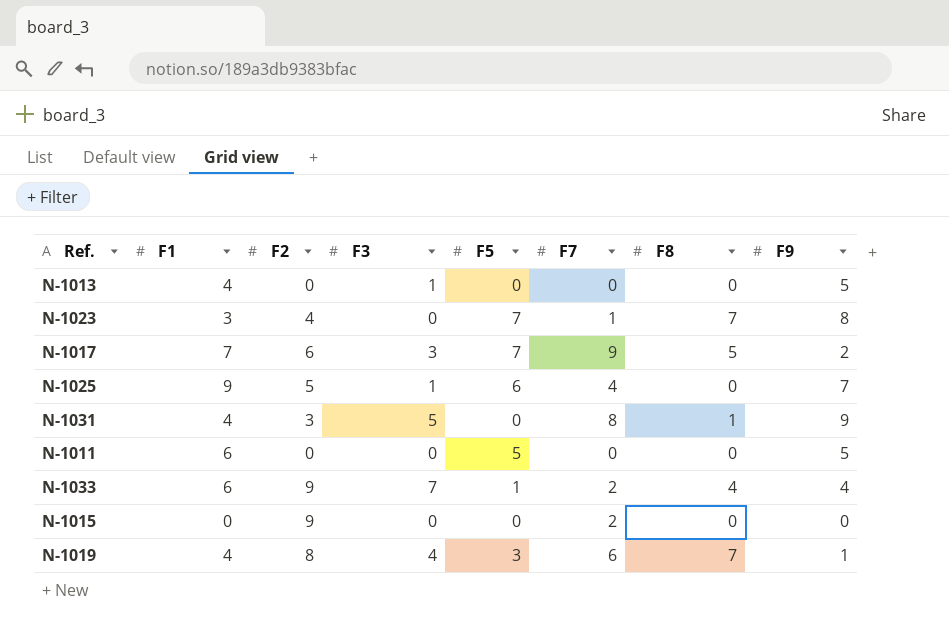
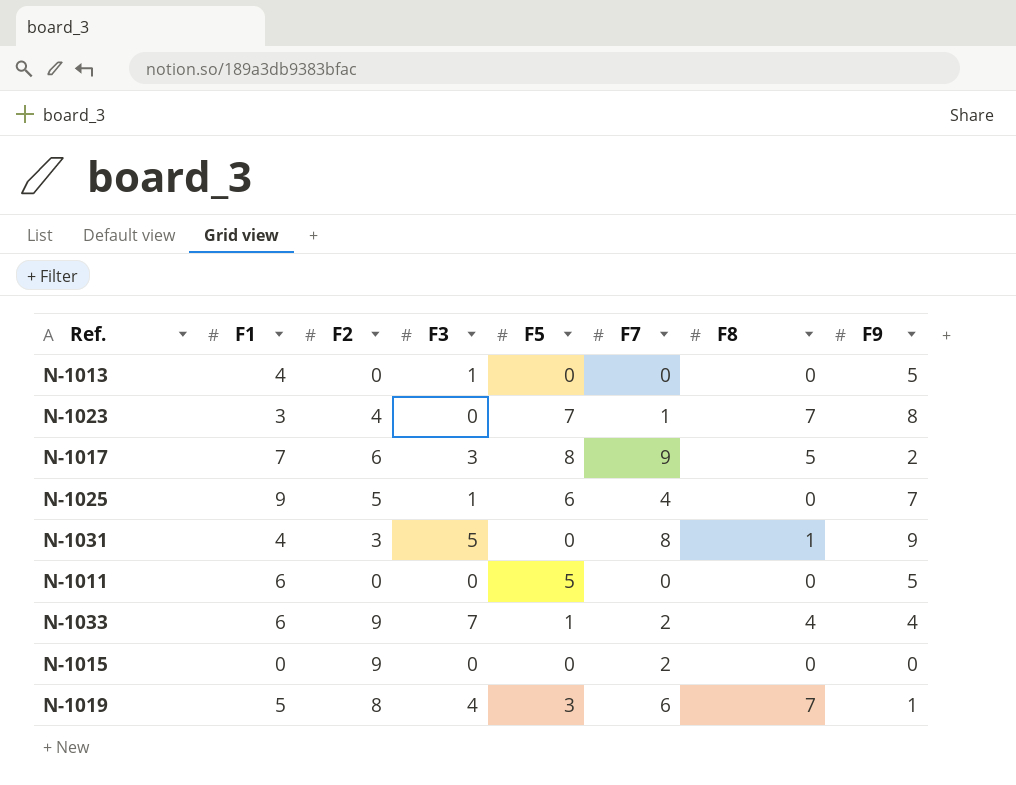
N-1017 | F5: 7 -> 8
N-1019 | F1: 4 -> 5

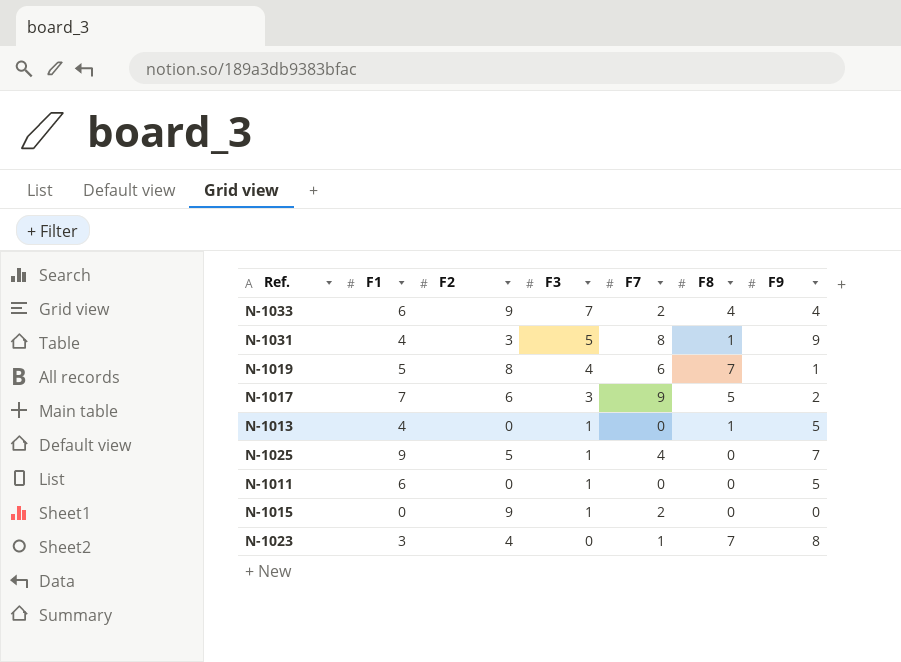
row order: none -> F3 descending
column F5 | position: 5 -> none
N-1013 | F8: 0 -> 1
N-1011 | F3: 0 -> 1
N-1015 | F3: 0 -> 1

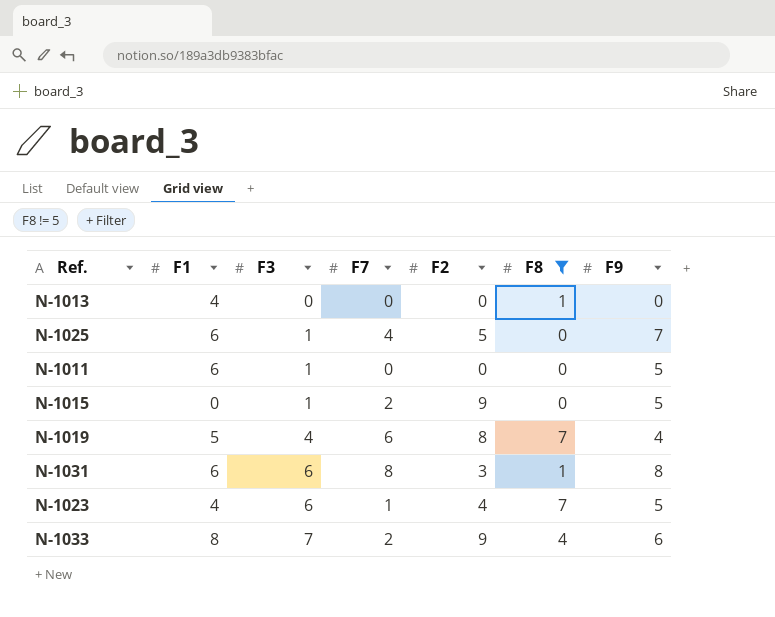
filter: none -> F8 != 5
row order: F3 descending -> F3 ascending
column F2 | position: 3 -> 5
N-1013 | F3: 1 -> 0
N-1013 | F9: 5 -> 0
N-1025 | F1: 9 -> 6
N-1015 | F9: 0 -> 5
N-1019 | F9: 1 -> 4
N-1031 | F1: 4 -> 6
N-1031 | F3: 5 -> 6
N-1031 | F9: 9 -> 8
N-1023 | F1: 3 -> 4
N-1023 | F3: 0 -> 6
N-1023 | F9: 8 -> 5
N-1033 | F1: 6 -> 8
N-1033 | F9: 4 -> 6

